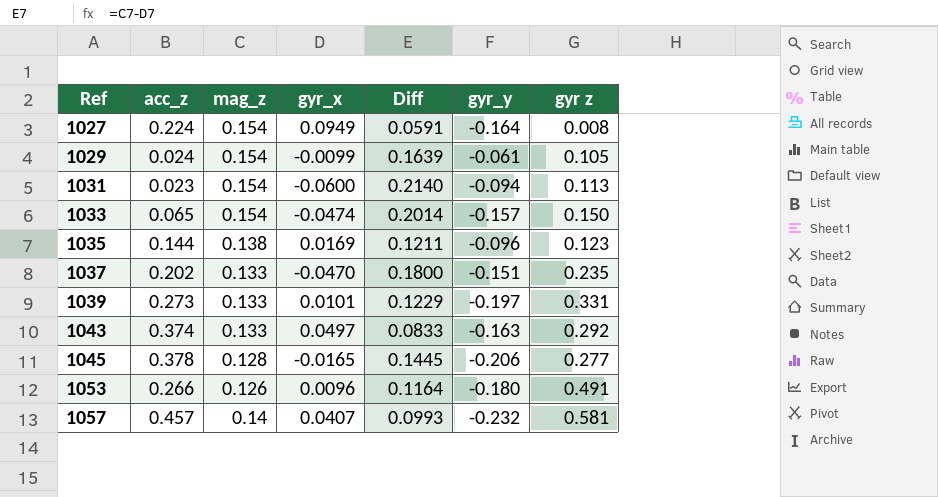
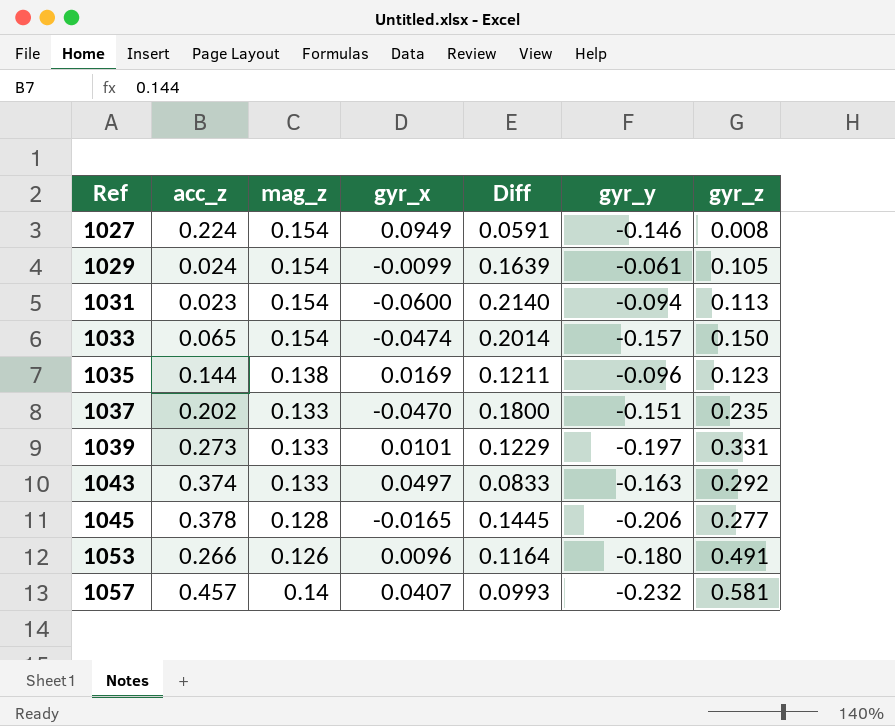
column name: gyr z -> gyr_z
1027 | gyr_y: -0.164 -> -0.146

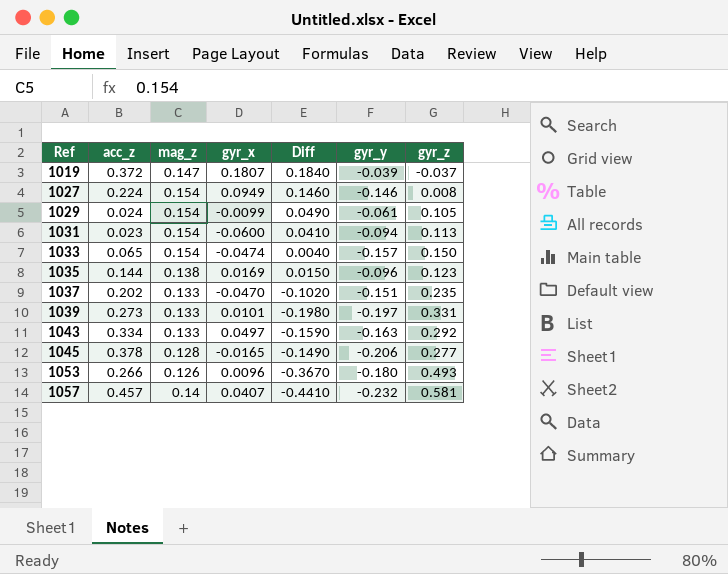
column Diff | formula: [mag_z] - [gyr_x] -> [mag_z] - [gyr_z]
row 1019: none -> 0.372 | 0.147 | 0.1807 | 0.1840 | -0.039 | -0.037
1043 | acc_z: 0.374 -> 0.334
1053 | gyr_z: 0.491 -> 0.493

